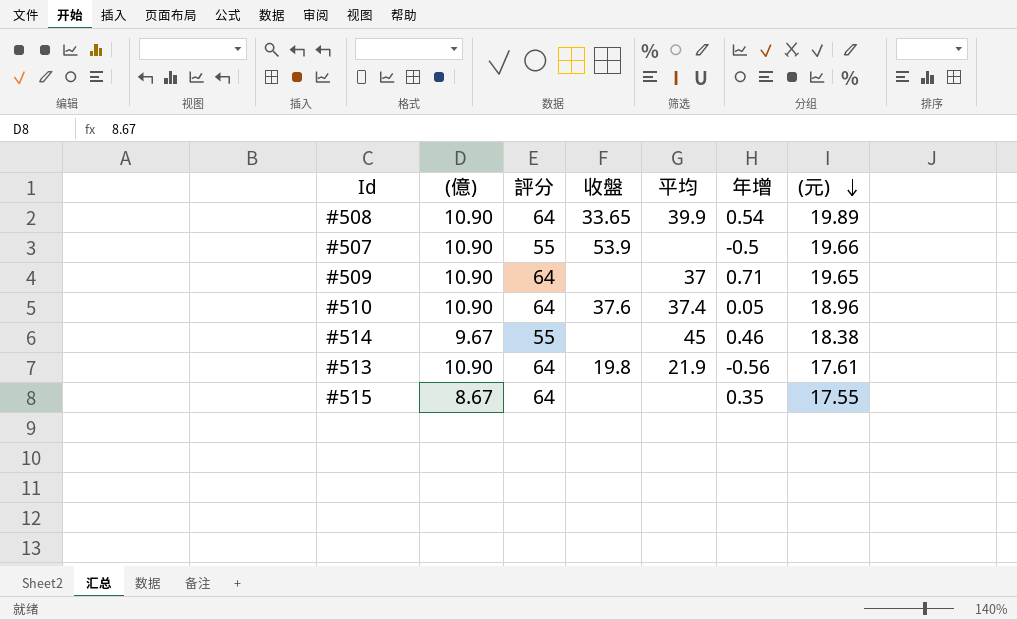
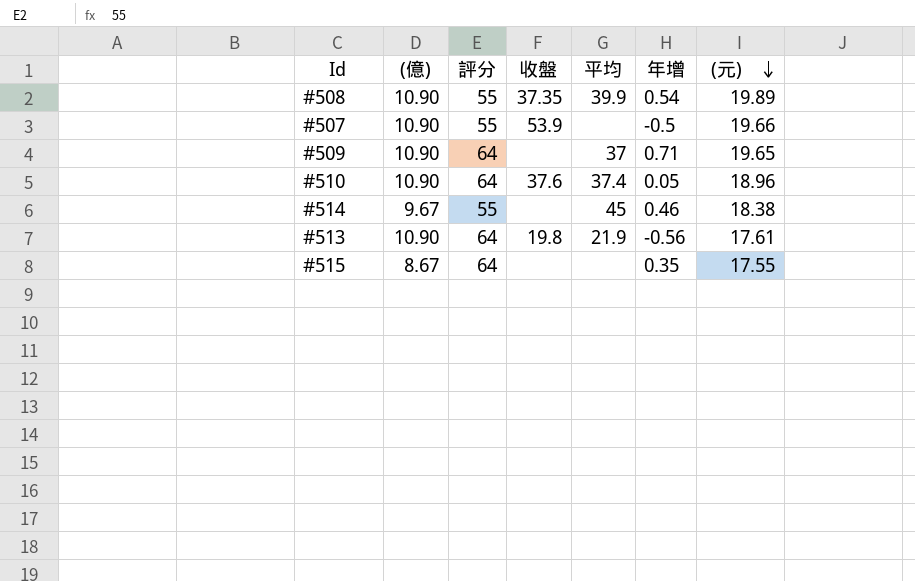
#508 | 評分: 64 -> 55
#508 | 收盤: 33.65 -> 37.35

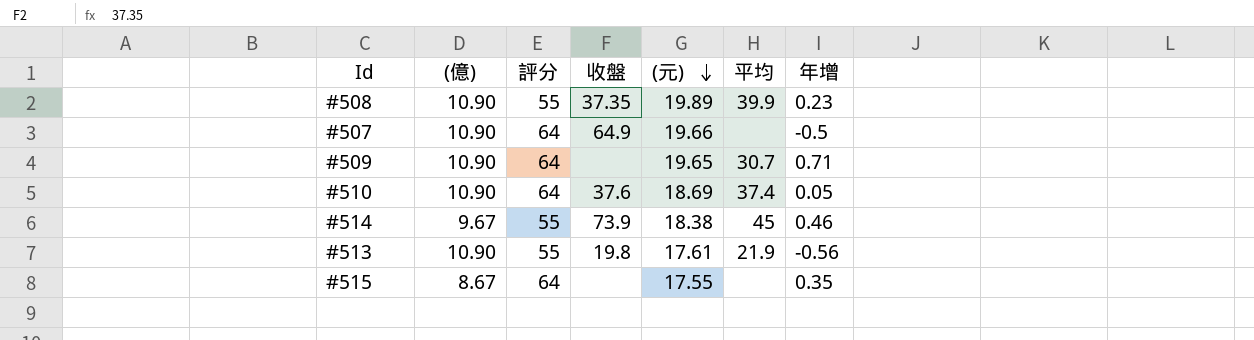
column (元) | position: 7 -> 5
#508 | 年增: 0.54 -> 0.23
#507 | 評分: 55 -> 64
#507 | 收盤: 53.9 -> 64.9
#509 | 平均: 37 -> 30.7
#510 | (元): 18.96 -> 18.69
#514 | 收盤: none -> 73.9
#513 | 評分: 64 -> 55

